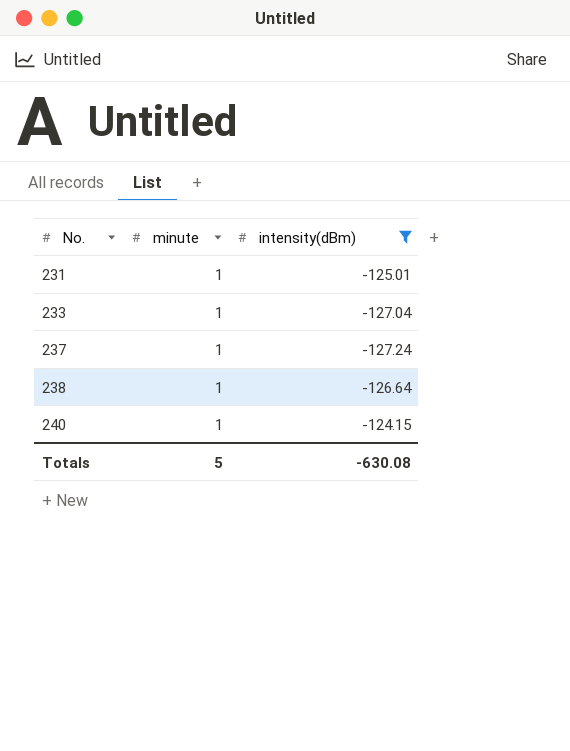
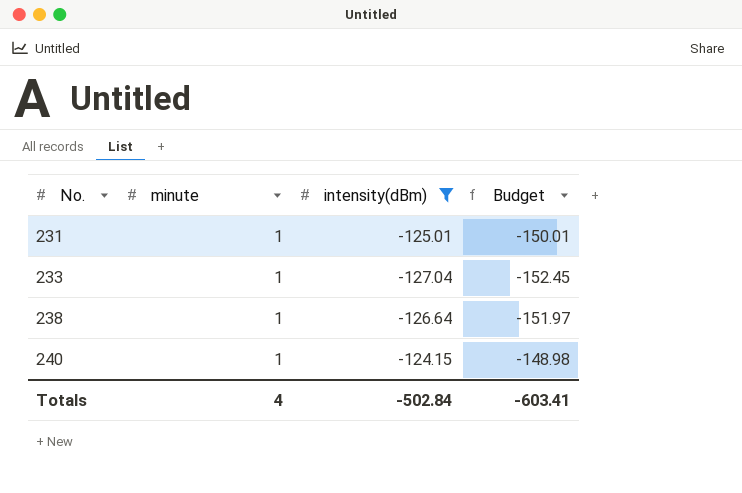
column Budget | formula: none -> [intensity(dBm)] * 1.2
row 237: 1 | -127.24 -> none
Totals | minute: 5 -> 4
Totals | intensity(dBm): -630.08 -> -502.84

